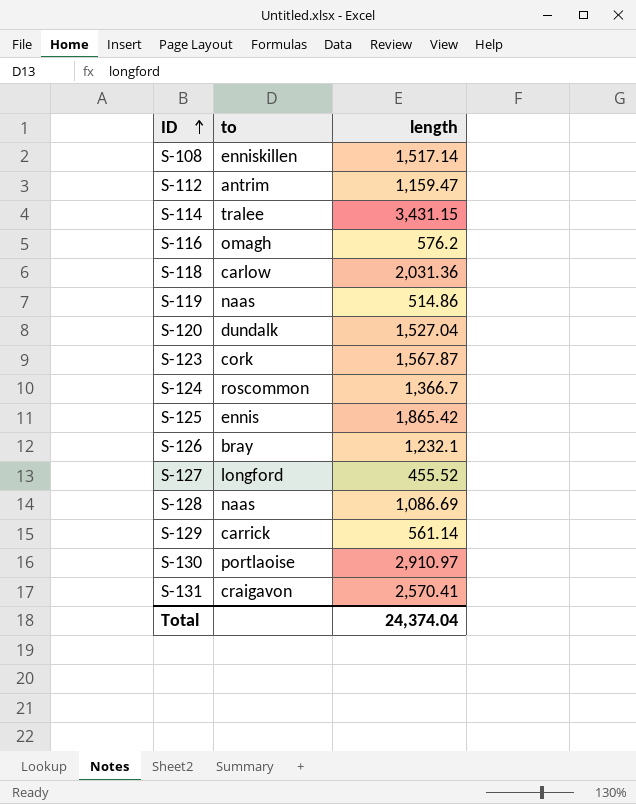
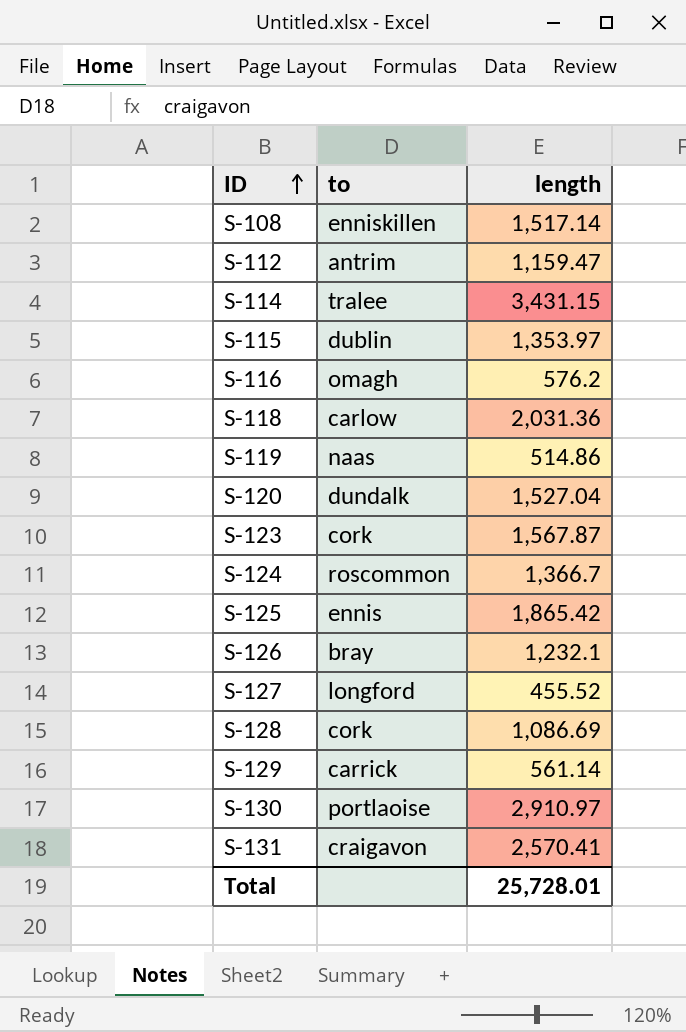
row S-115: none -> dublin | 1,353.97
S-128 | to: naas -> cork
Total | length: 24,374.04 -> 25,728.01

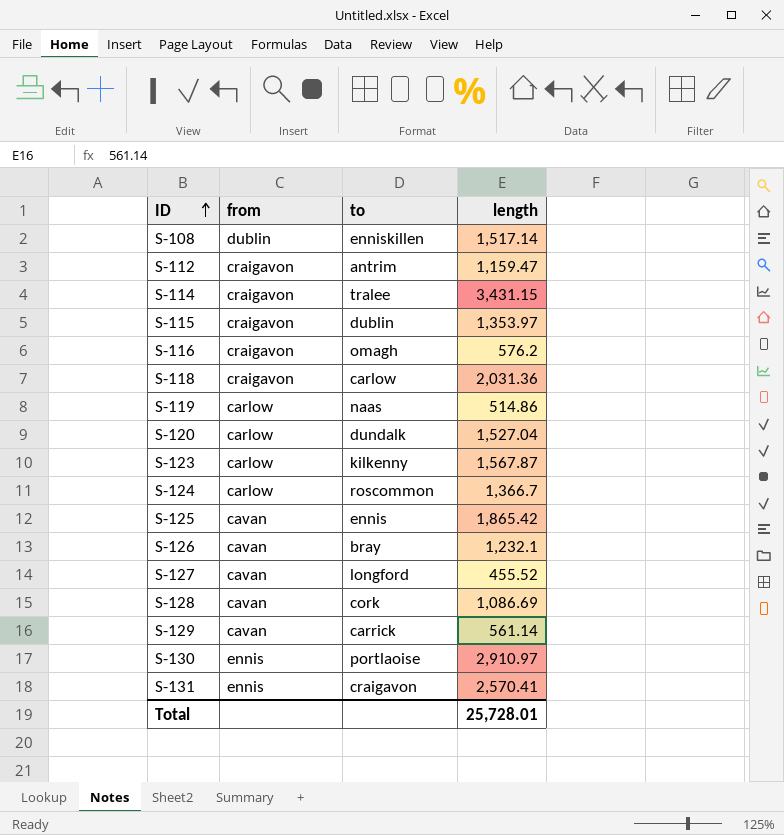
column from | position: none -> 2
S-123 | to: cork -> kilkenny

